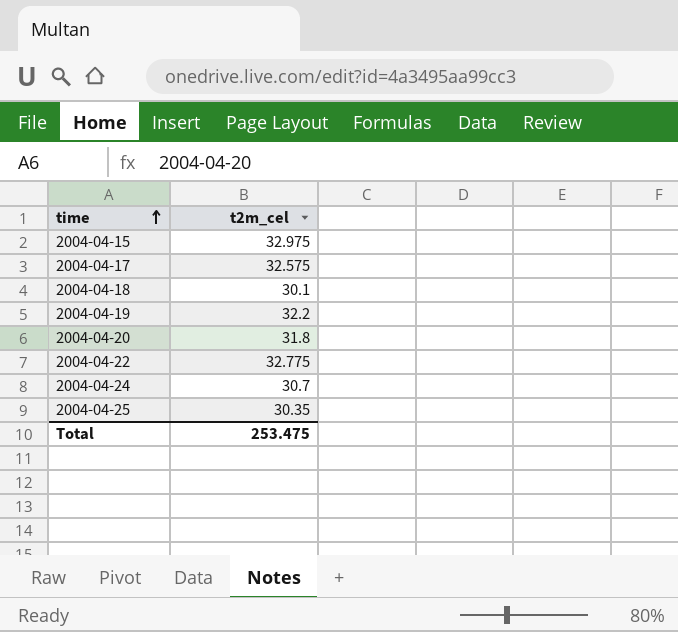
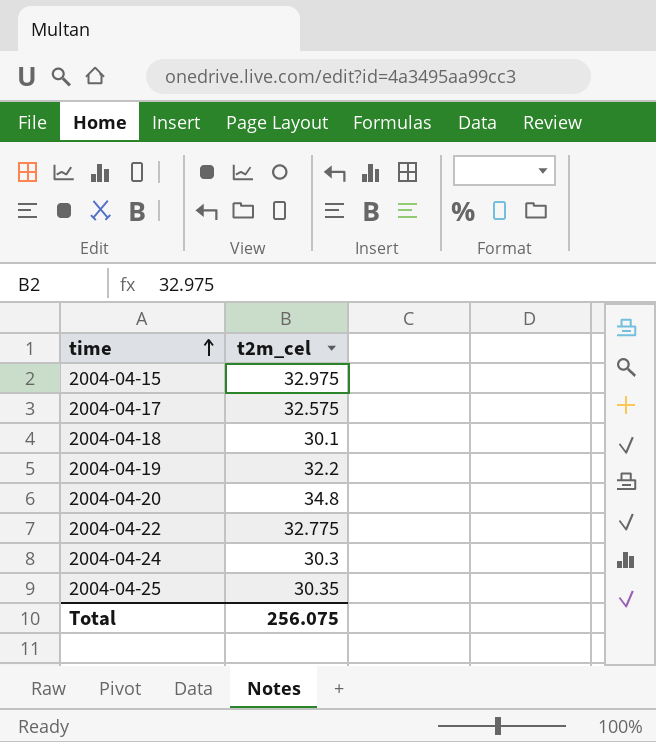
2004-04-20 | t2m_cel: 31.8 -> 34.8
2004-04-24 | t2m_cel: 30.7 -> 30.3
Total | t2m_cel: 253.475 -> 256.075

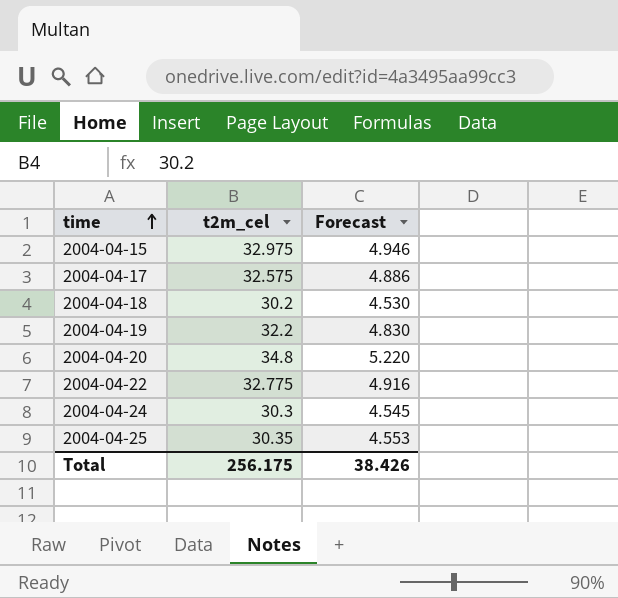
column Forecast | formula: none -> [t2m_cel] * 0.15
2004-04-18 | t2m_cel: 30.1 -> 30.2
Total | t2m_cel: 256.075 -> 256.175

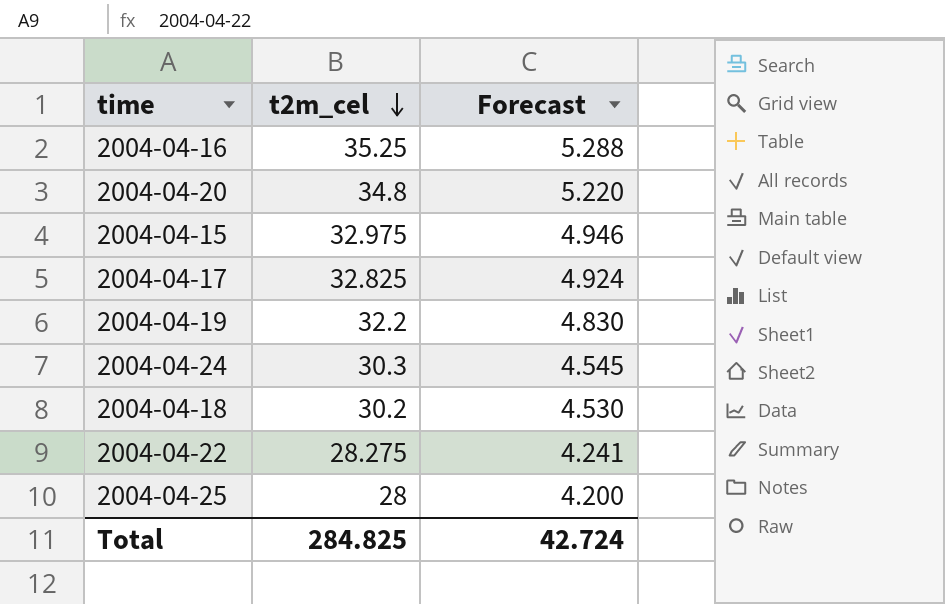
row order: time ascending -> t2m_cel descending
row 2004-04-16: none -> 35.25 | 5.288
2004-04-17 | t2m_cel: 32.575 -> 32.825
2004-04-17 | Forecast: 4.886 -> 4.924
2004-04-22 | t2m_cel: 32.775 -> 28.275
2004-04-22 | Forecast: 4.916 -> 4.241
2004-04-25 | t2m_cel: 30.35 -> 28
2004-04-25 | Forecast: 4.553 -> 4.200
Total | t2m_cel: 256.175 -> 284.825
Total | Forecast: 38.426 -> 42.724

